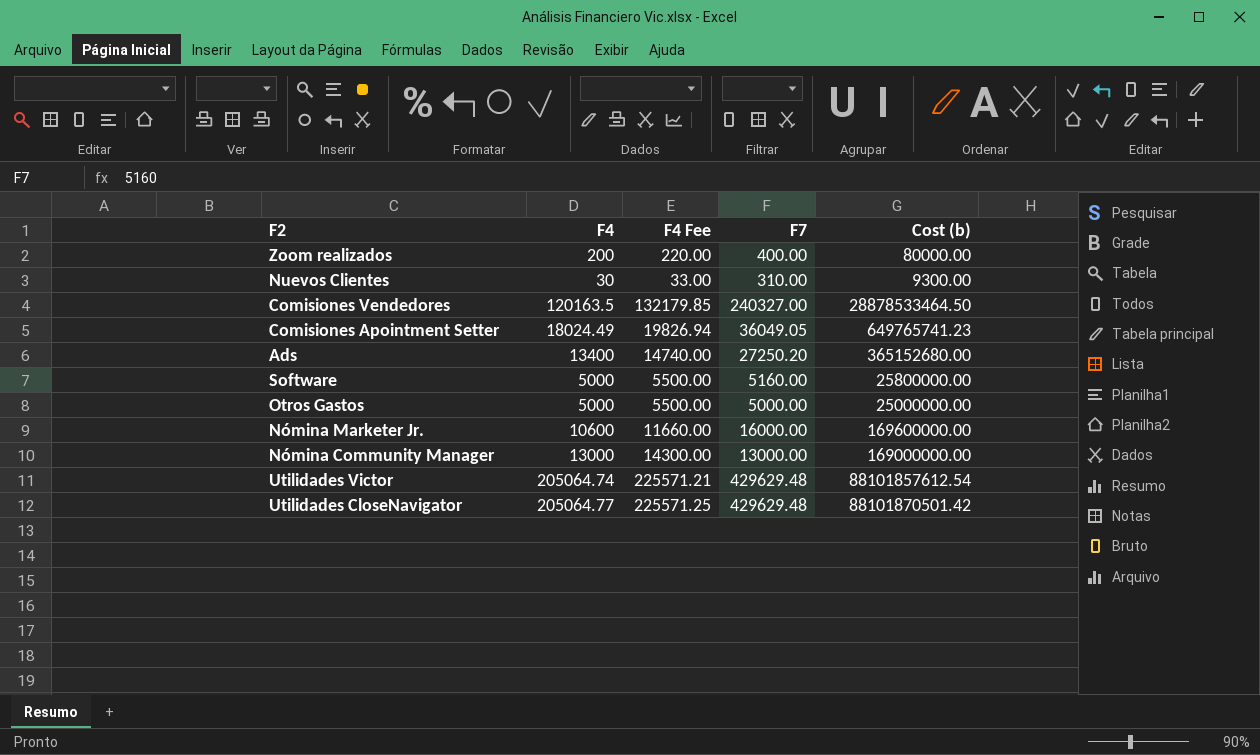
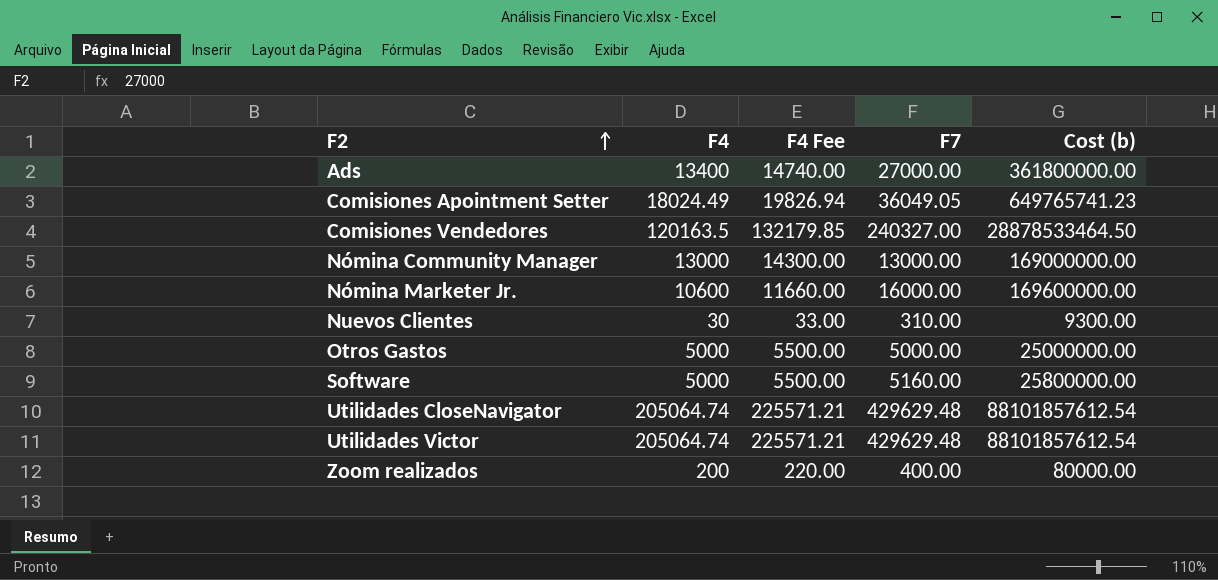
row order: none -> F2 ascending
Ads | F7: 27250.20 -> 27000.00
Ads | Cost (b): 365152680.00 -> 361800000.00
Utilidades CloseNavigator | F4: 205064.77 -> 205064.74
Utilidades CloseNavigator | F4 Fee: 225571.25 -> 225571.21
Utilidades CloseNavigator | Cost (b): 88101870501.42 -> 88101857612.54

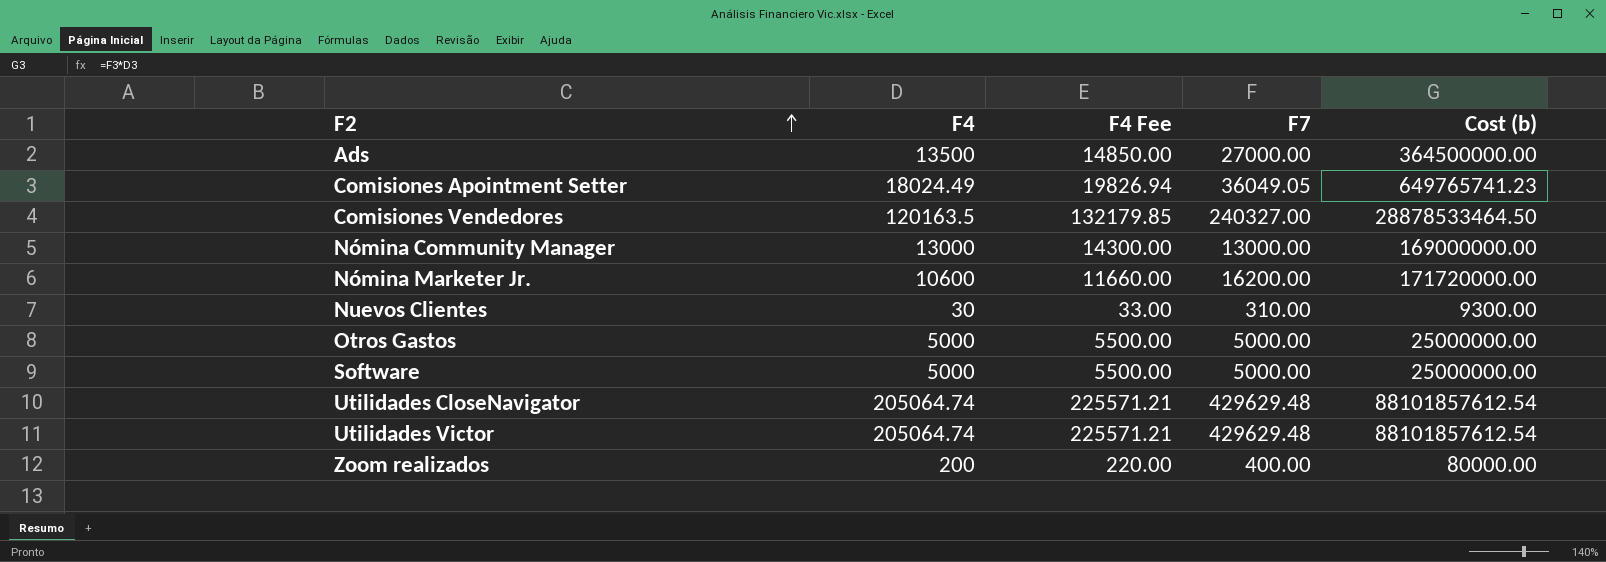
Ads | F4: 13400 -> 13500
Ads | F4 Fee: 14740.00 -> 14850.00
Ads | Cost (b): 361800000.00 -> 364500000.00
Nómina Marketer Jr. | F7: 16000.00 -> 16200.00
Nómina Marketer Jr. | Cost (b): 169600000.00 -> 171720000.00
Software | F7: 5160.00 -> 5000.00
Software | Cost (b): 25800000.00 -> 25000000.00

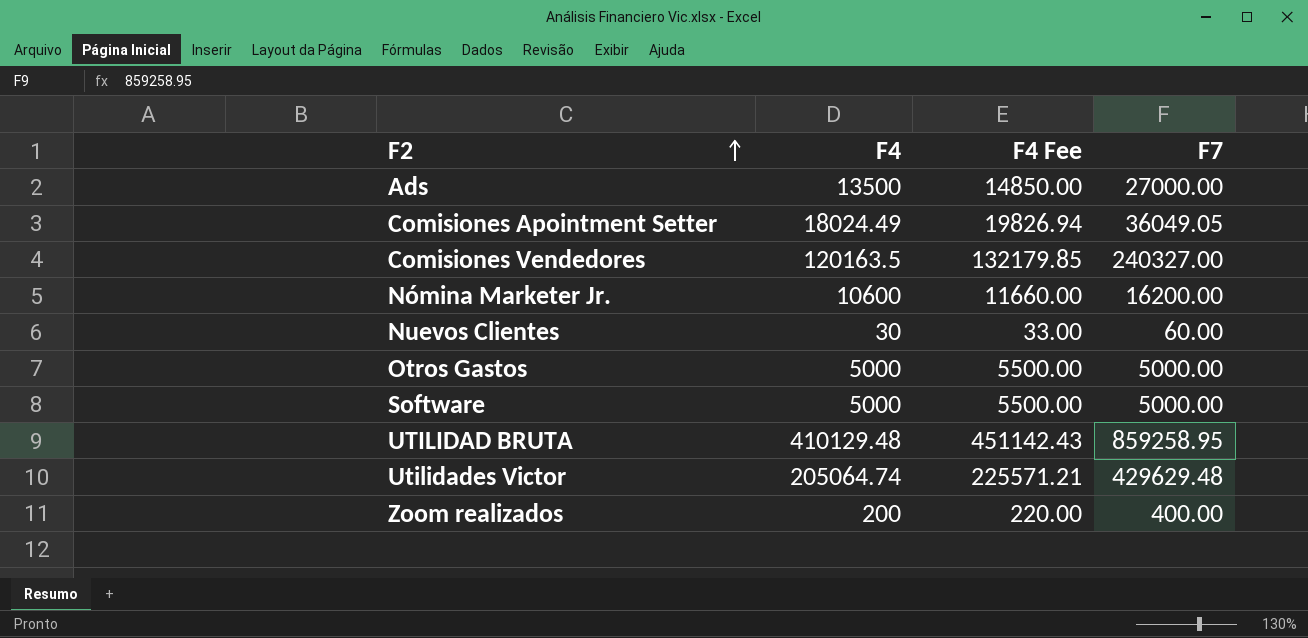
column Cost (b) | formula: [F4] * [F7] -> none
row Nómina Community Manager: 13000 | 14300.00 | 13000.00 | 169000000.00 -> none
row Utilidades CloseNavigator: 205064.74 | 225571.21 | 429629.48 | 88101857612.54 -> none
Nuevos Clientes | F7: 310.00 -> 60.00
row UTILIDAD BRUTA: none -> 410129.48 | 451142.43 | 859258.95

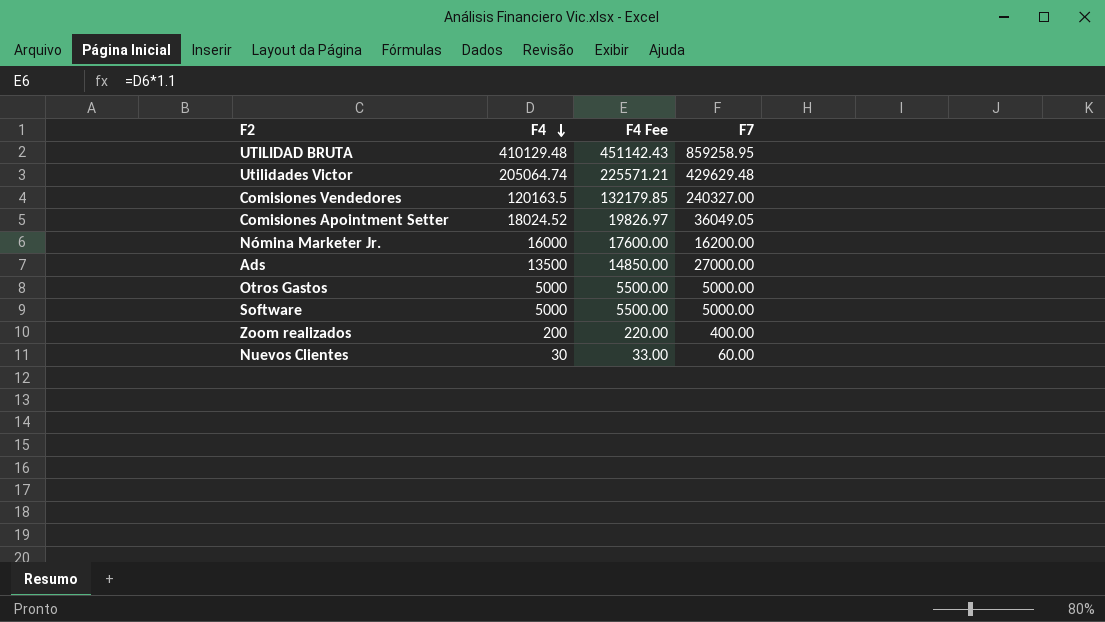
row order: F2 ascending -> F4 descending
Comisiones Apointment Setter | F4: 18024.49 -> 18024.52
Comisiones Apointment Setter | F4 Fee: 19826.94 -> 19826.97
Nómina Marketer Jr. | F4: 10600 -> 16000
Nómina Marketer Jr. | F4 Fee: 11660.00 -> 17600.00

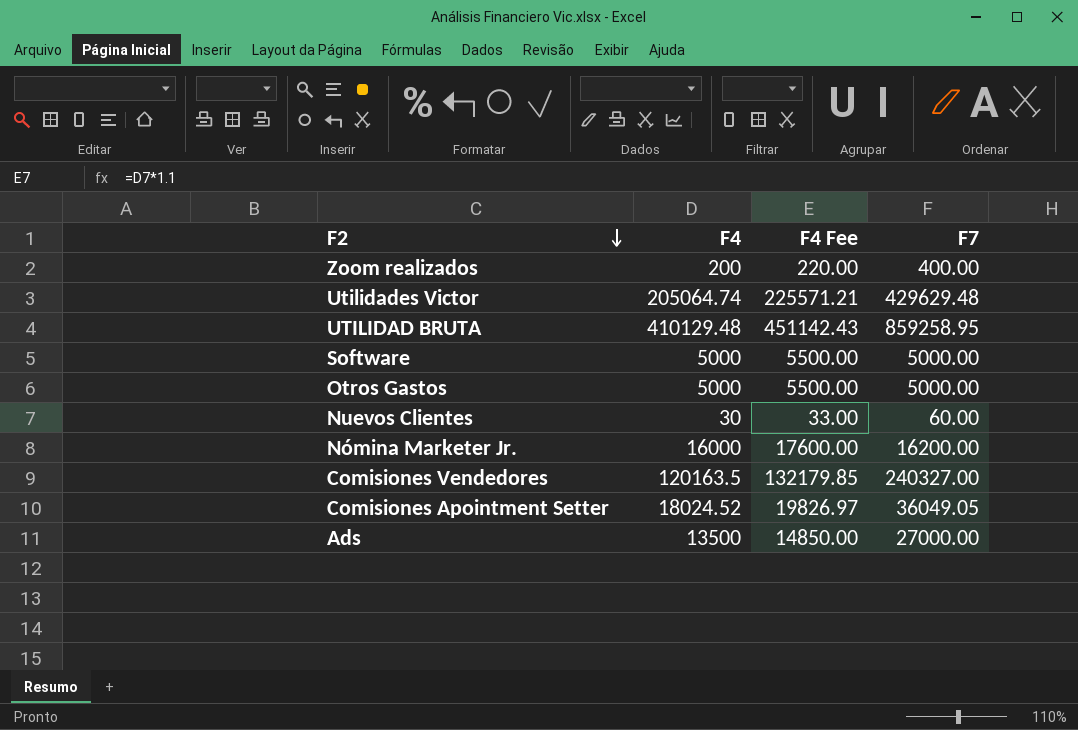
row order: F4 descending -> F2 descending

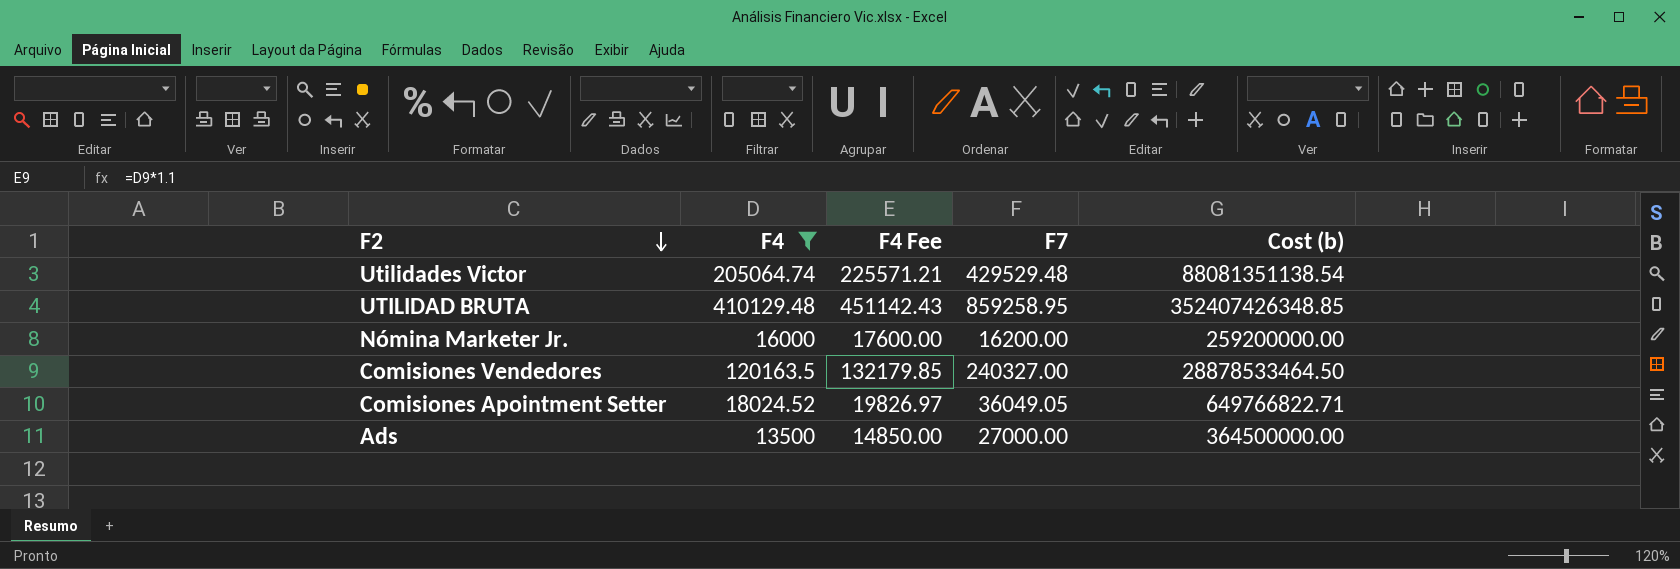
filter: none -> F4 >= 13500
column Cost (b) | formula: none -> [F4] * [F7]
Utilidades Victor | F7: 429629.48 -> 429529.48

